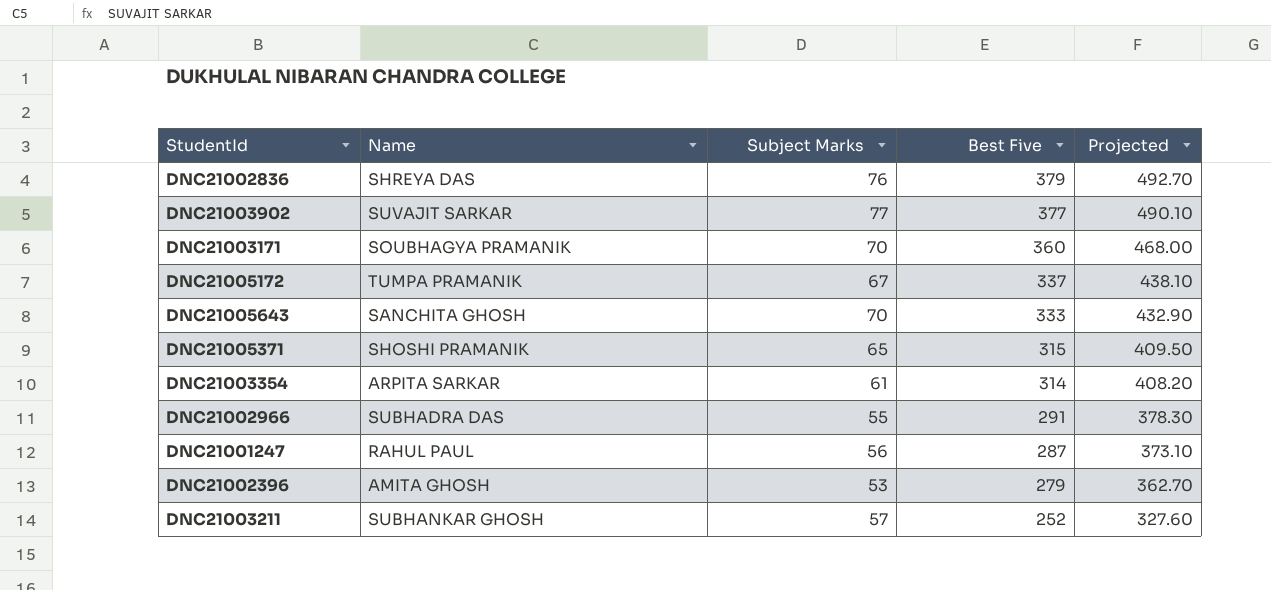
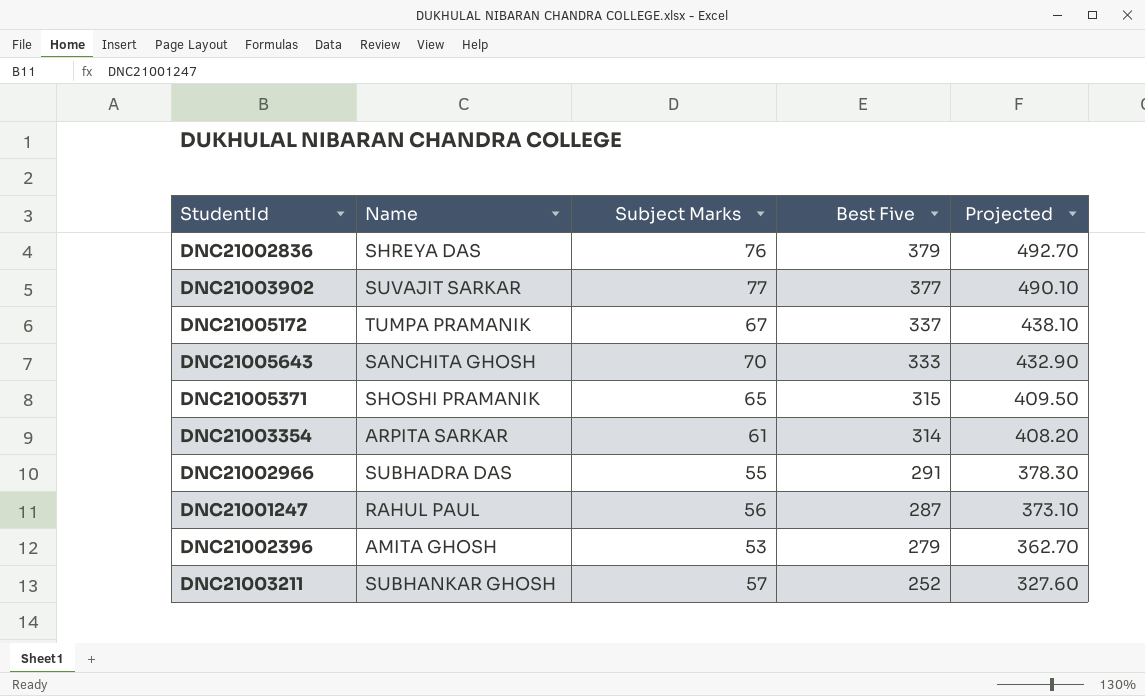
row DNC21003171: SOUBHAGYA PRAMANIK | 70 | 360 | 468.00 -> none

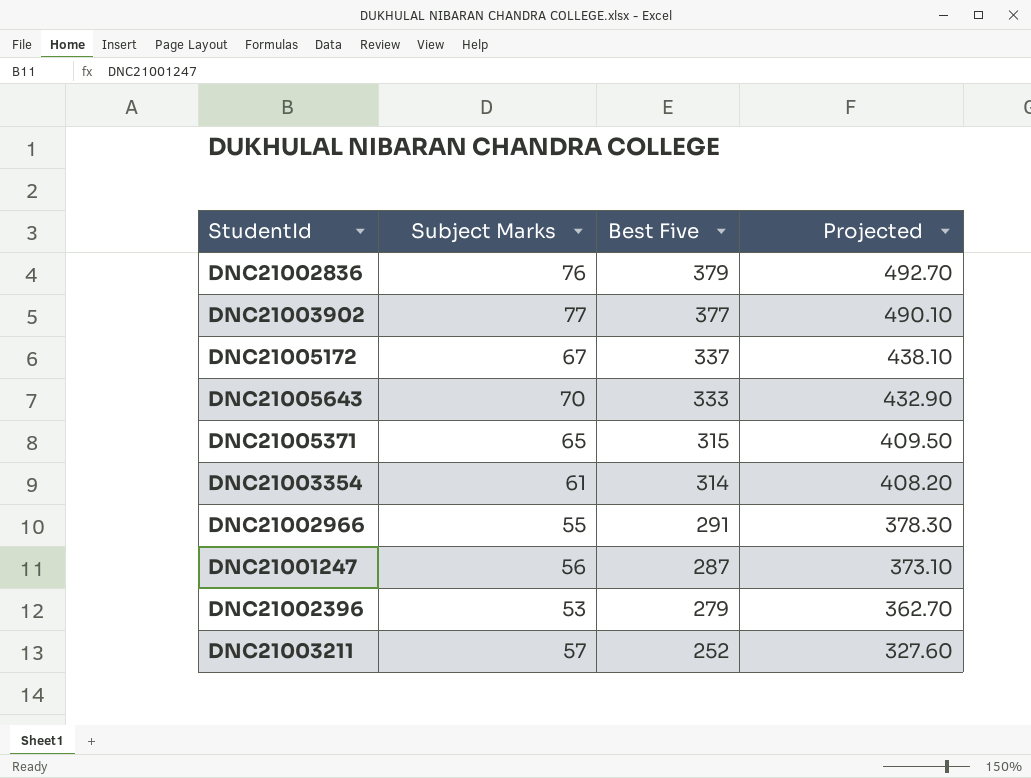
column Name | position: 2 -> none

